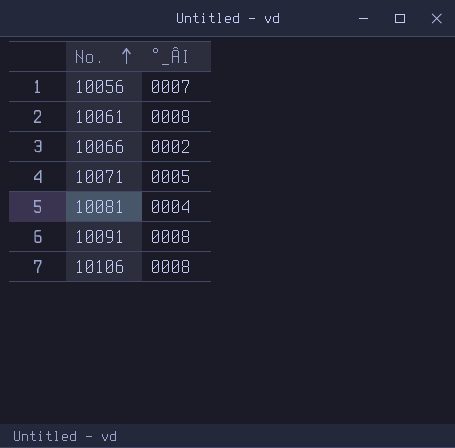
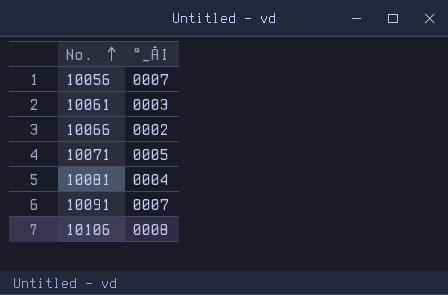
10061 | °_ÂI: 0008 -> 0003
10091 | °_ÂI: 0008 -> 0007

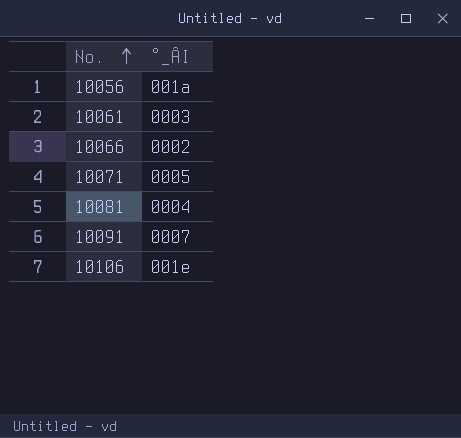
10056 | °_ÂI: 0007 -> 001a
10106 | °_ÂI: 0008 -> 001e

